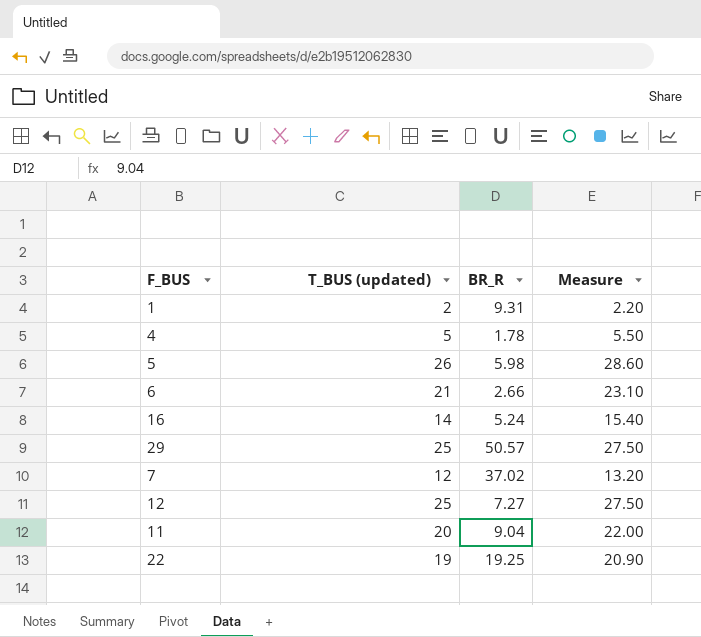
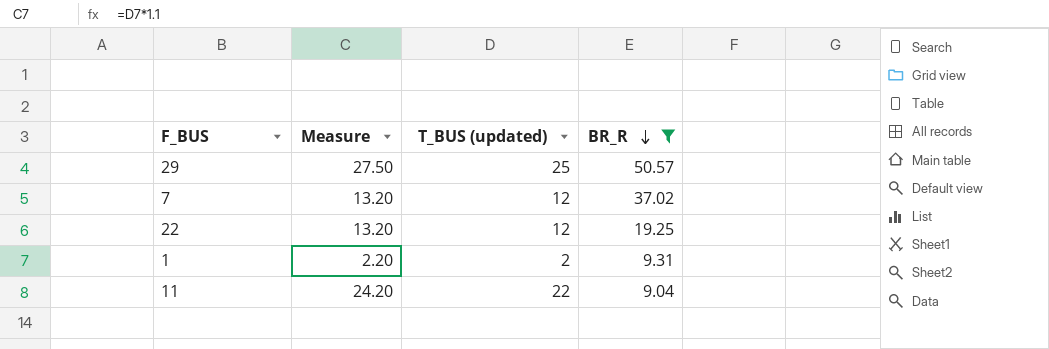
filter: none -> BR_R >= 9.04
row order: none -> BR_R descending
column Measure | position: 4 -> 2
22 | Measure: 20.90 -> 13.20
22 | T_BUS (updated): 19 -> 12
11 | Measure: 22.00 -> 24.20
11 | T_BUS (updated): 20 -> 22

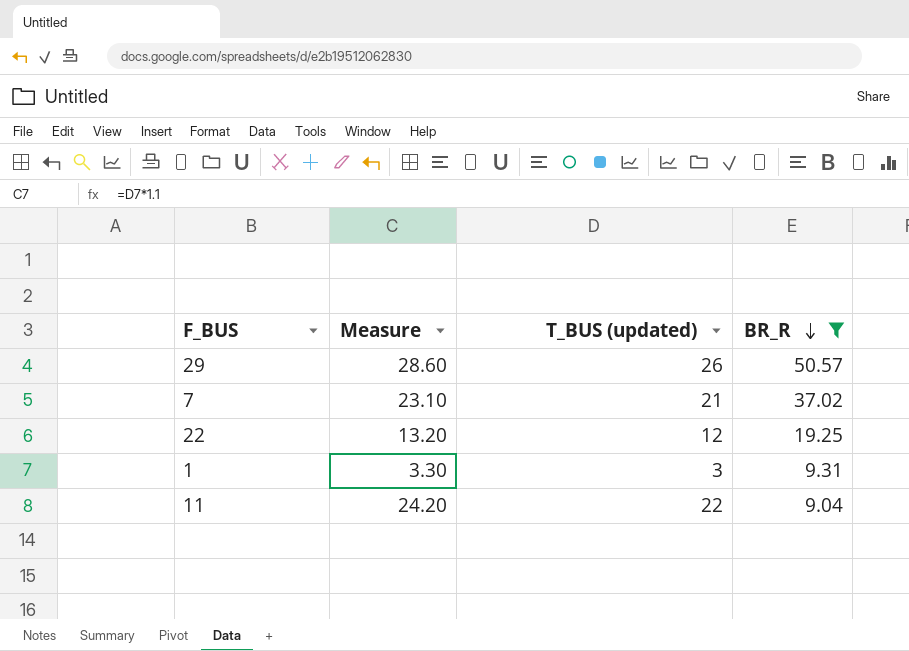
29 | Measure: 27.50 -> 28.60
29 | T_BUS (updated): 25 -> 26
7 | Measure: 13.20 -> 23.10
7 | T_BUS (updated): 12 -> 21
1 | Measure: 2.20 -> 3.30
1 | T_BUS (updated): 2 -> 3

